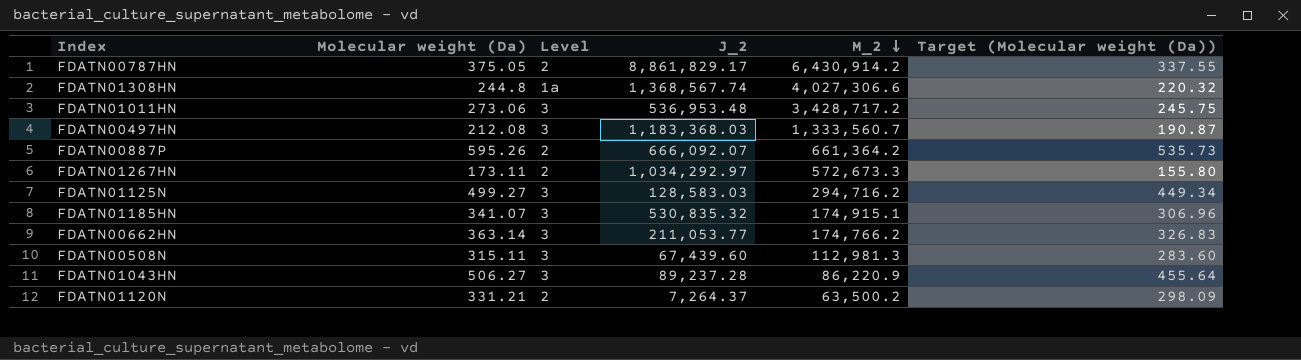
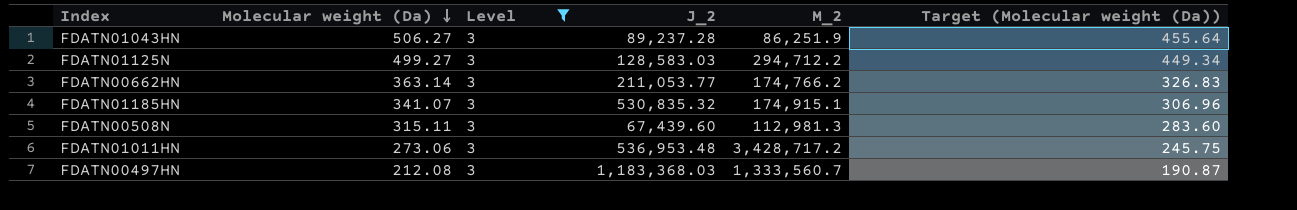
filter: none -> Level = 3
row order: M_2 descending -> Molecular weight (Da) descending
FDATN01043HN | M_2: 86,220.9 -> 86,251.9
FDATN01125N | M_2: 294,716.2 -> 294,712.2

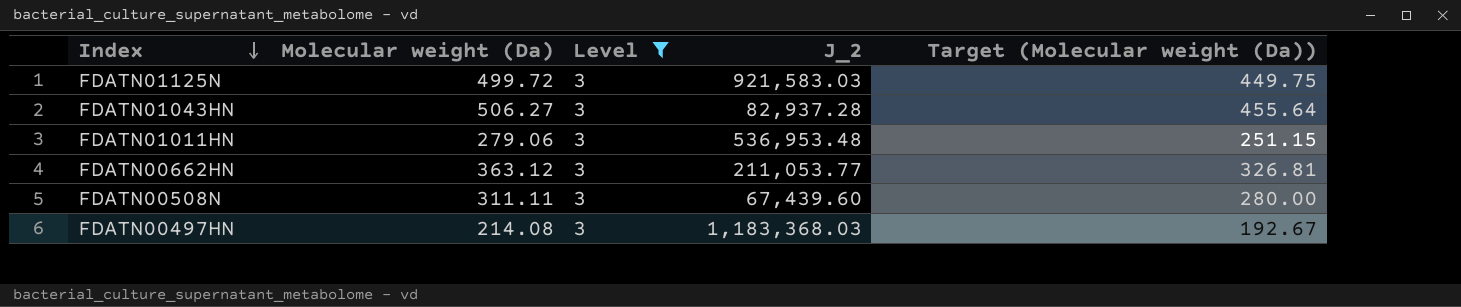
row order: Molecular weight (Da) descending -> Index descending
column M_2 | position: 5 -> none
row FDATN01185HN: 341.07 | 3 | 530,835.32 | 174,915.1 | 306.96 -> none
FDATN01125N | Molecular weight (Da): 499.27 -> 499.72
FDATN01125N | J_2: 128,583.03 -> 921,583.03
FDATN01125N | Target (Molecular weight (Da)): 449.34 -> 449.75
FDATN01043HN | J_2: 89,237.28 -> 82,937.28
FDATN01011HN | Molecular weight (Da): 273.06 -> 279.06
FDATN01011HN | Target (Molecular weight (Da)): 245.75 -> 251.15
FDATN00662HN | Molecular weight (Da): 363.14 -> 363.12
FDATN00662HN | Target (Molecular weight (Da)): 326.83 -> 326.81
FDATN00508N | Molecular weight (Da): 315.11 -> 311.11
FDATN00508N | Target (Molecular weight (Da)): 283.60 -> 280.00
FDATN00497HN | Molecular weight (Da): 212.08 -> 214.08
FDATN00497HN | Target (Molecular weight (Da)): 190.87 -> 192.67

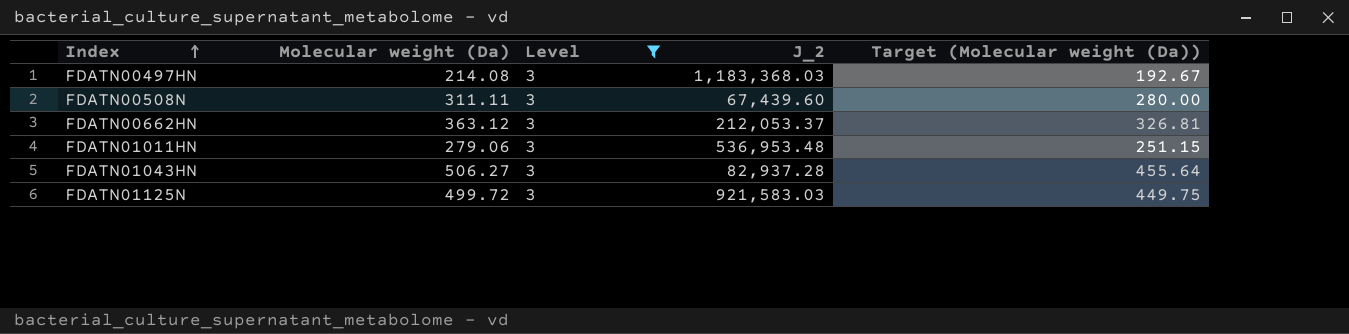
row order: Index descending -> Index ascending
FDATN00662HN | J_2: 211,053.77 -> 212,053.37

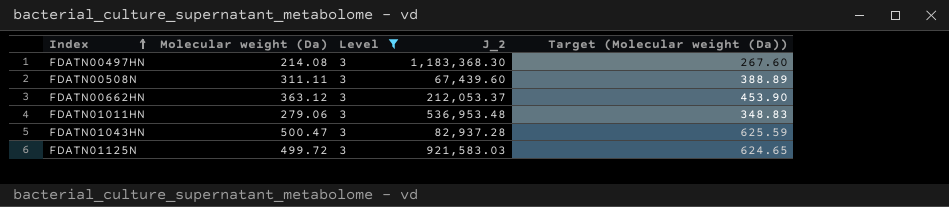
column Target (Molecular weight (Da)) | formula: [Molecular weight (Da)] * 0.9 -> [Molecular weight (Da)] * 1.25
FDATN00497HN | J_2: 1,183,368.03 -> 1,183,368.30
FDATN01043HN | Molecular weight (Da): 506.27 -> 500.47

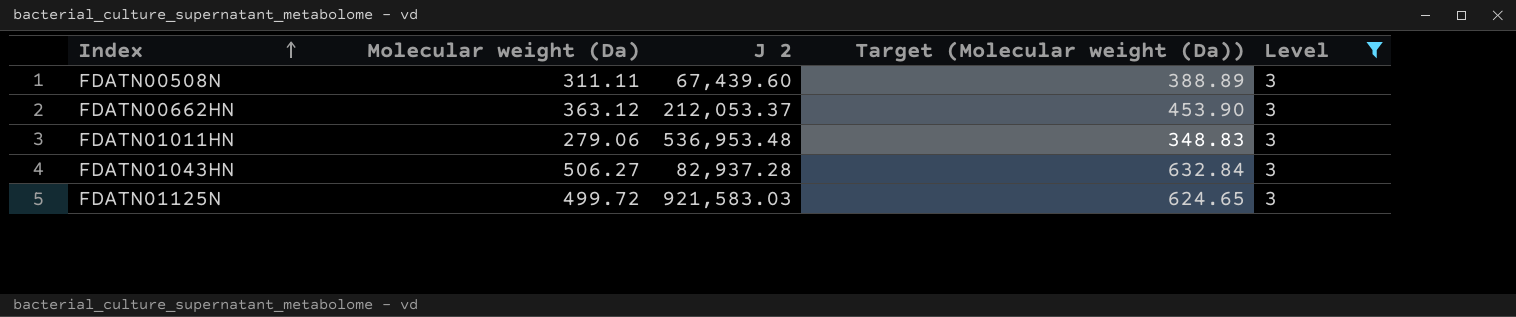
column name: J_2 -> J 2
column Level | position: 3 -> 5
row FDATN00497HN: 214.08 | 3 | 1,183,368.30 | 267.60 -> none
FDATN01043HN | Molecular weight (Da): 500.47 -> 506.27
FDATN01043HN | Target (Molecular weight (Da)): 625.59 -> 632.84

